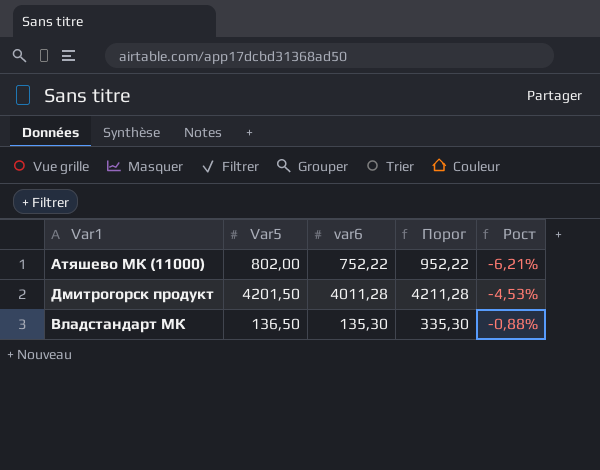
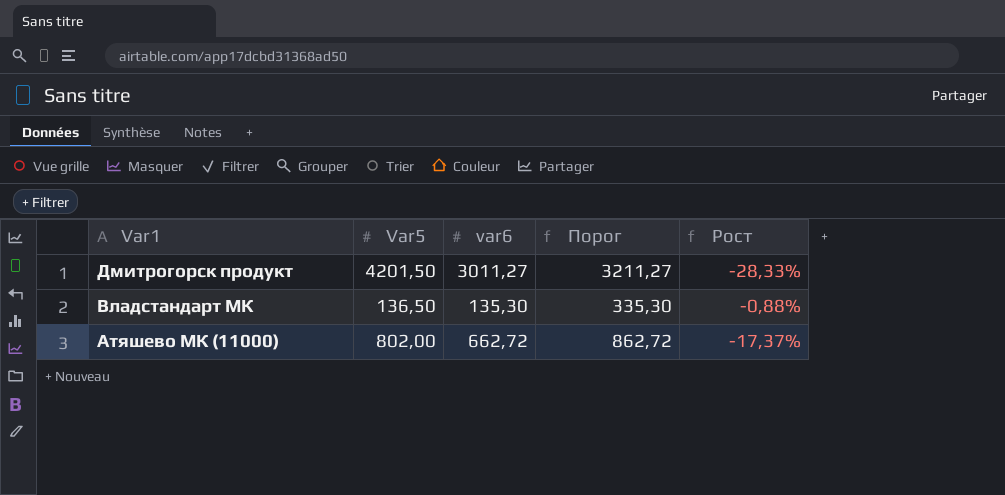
row order: Рост ascending -> Var1 descending
Дмитрогорск продукт | var6: 4011,28 -> 3011,27
Дмитрогорск продукт | Порог: 4211,28 -> 3211,27
Дмитрогорск продукт | Рост: -4,53% -> -28,33%
Атяшево МК (11000) | var6: 752,22 -> 662,72
Атяшево МК (11000) | Порог: 952,22 -> 862,72
Атяшево МК (11000) | Рост: -6,21% -> -17,37%

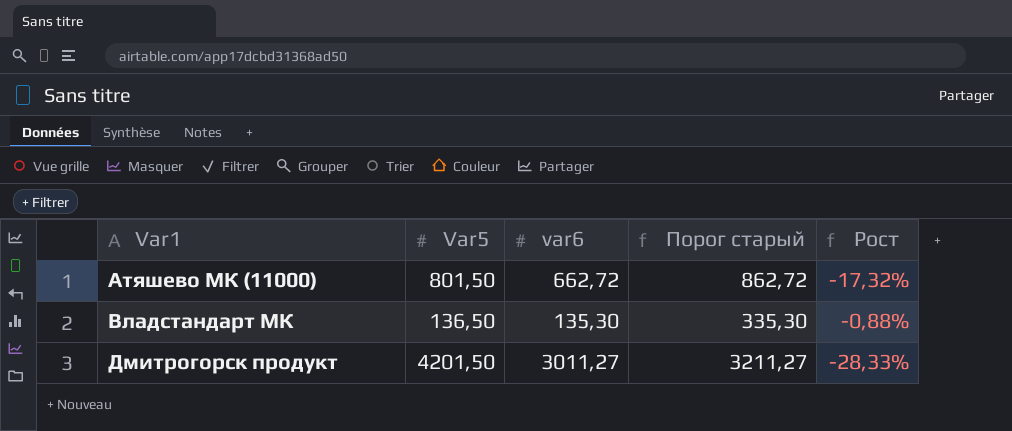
row order: Var1 descending -> Var1 ascending
column name: Порог -> Порог старый
Атяшево МК (11000) | Var5: 802,00 -> 801,50
Атяшево МК (11000) | Рост: -17,37% -> -17,32%

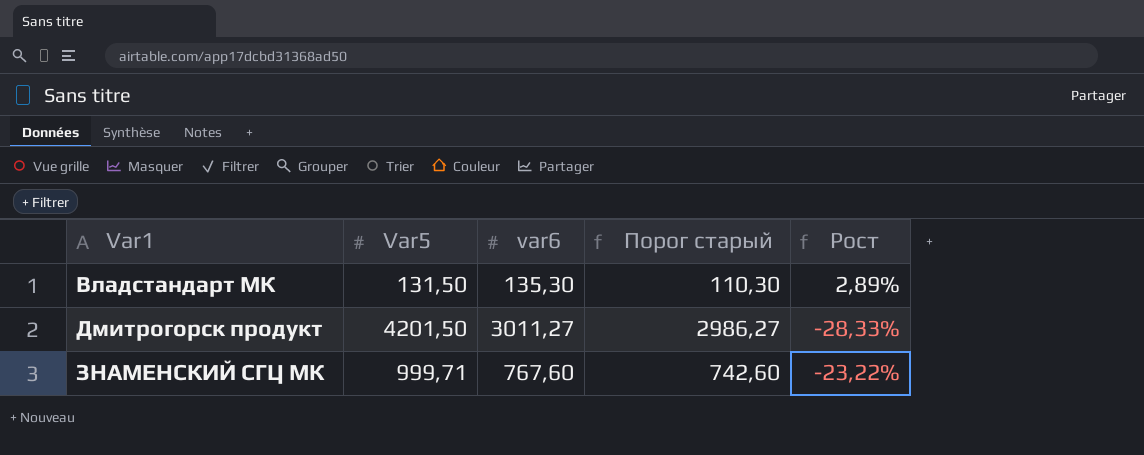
column Порог старый | formula: [var6] + 200 -> [var6] - 25
row Атяшево МК (11000): 801,50 | 662,72 | 862,72 | -17,32% -> none
Владстандарт МК | Var5: 136,50 -> 131,50
Владстандарт МК | Рост: -0,88% -> 2,89%
row ЗНАМЕНСКИЙ СГЦ МК: none -> 999,71 | 767,60 | 742,60 | -23,22%

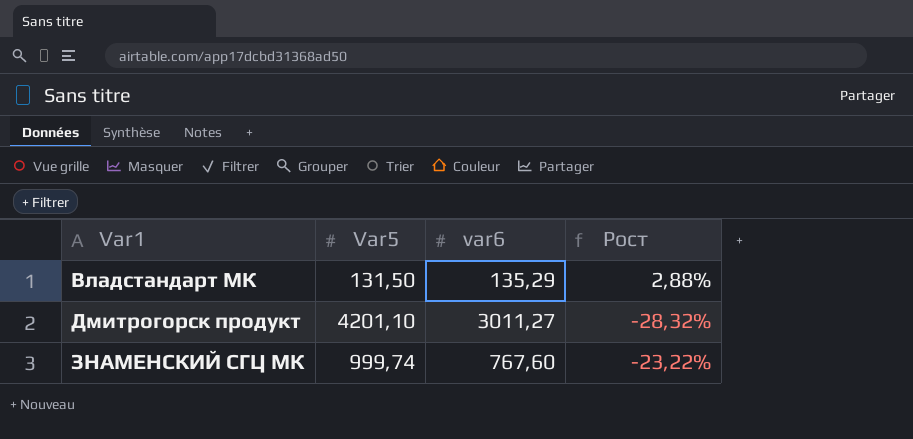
column Порог старый | formula: [var6] - 25 -> none
Владстандарт МК | var6: 135,30 -> 135,29
Владстандарт МК | Рост: 2,89% -> 2,88%
Дмитрогорск продукт | Var5: 4201,50 -> 4201,10
Дмитрогорск продукт | Рост: -28,33% -> -28,32%
ЗНАМЕНСКИЙ СГЦ МК | Var5: 999,71 -> 999,74

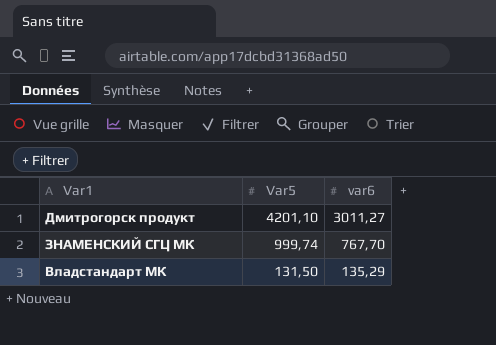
row order: Var1 ascending -> Var5 descending
column Рост | formula: ([var6] - [Var5]) / [Var5] -> none
ЗНАМЕНСКИЙ СГЦ МК | var6: 767,60 -> 767,70

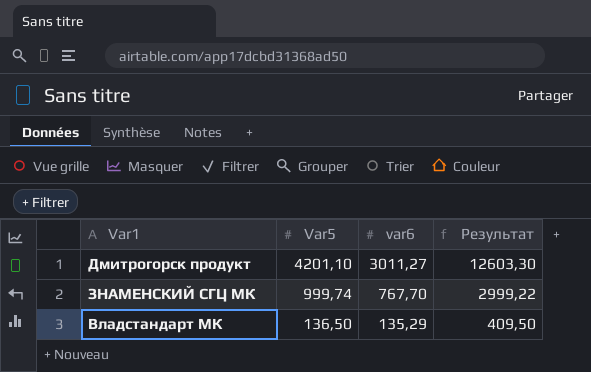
column Результат | formula: none -> [Var5] * 3
Владстандарт МК | Var5: 131,50 -> 136,50

